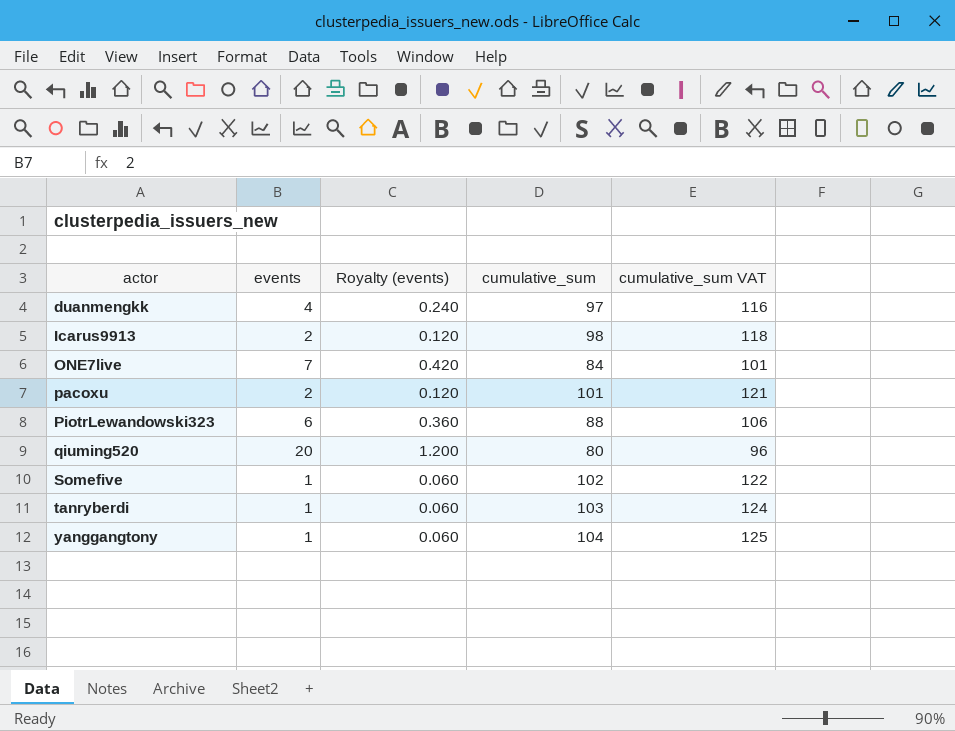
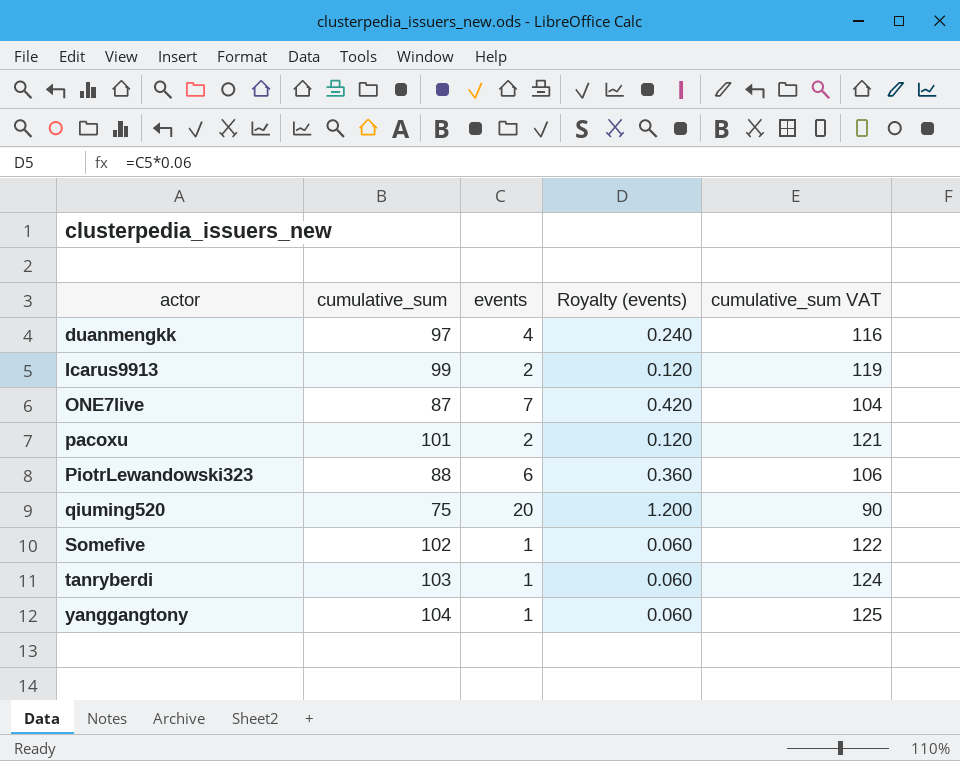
column cumulative_sum | position: 4 -> 2
Icarus9913 | cumulative_sum: 98 -> 99
Icarus9913 | cumulative_sum VAT: 118 -> 119
ONE7live | cumulative_sum: 84 -> 87
ONE7live | cumulative_sum VAT: 101 -> 104
qiuming520 | cumulative_sum: 80 -> 75
qiuming520 | cumulative_sum VAT: 96 -> 90

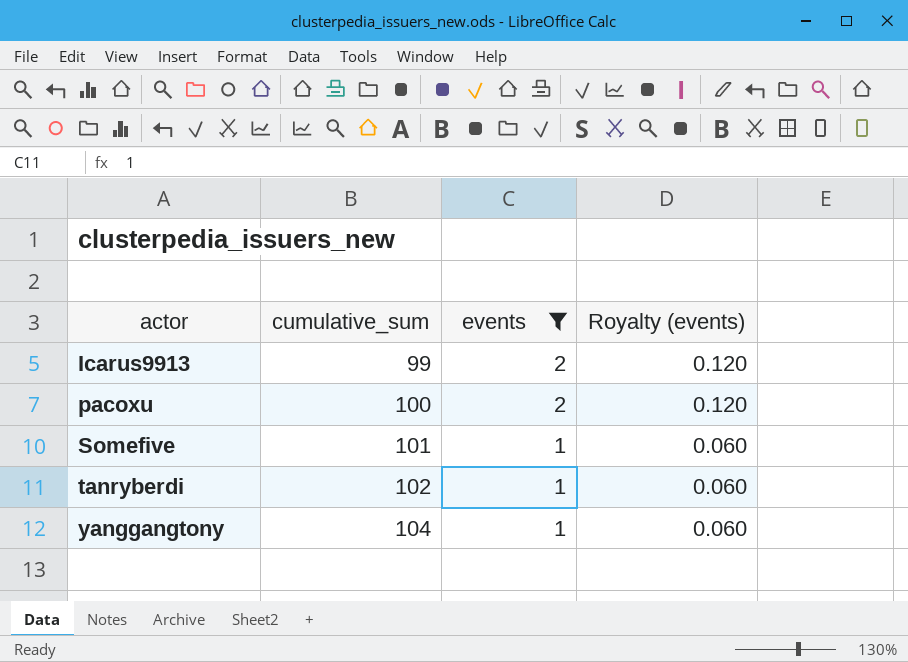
filter: none -> events <= 2
column cumulative_sum VAT | formula: [cumulative_sum] * 1.2 -> none
pacoxu | cumulative_sum: 101 -> 100
Somefive | cumulative_sum: 102 -> 101
tanryberdi | cumulative_sum: 103 -> 102

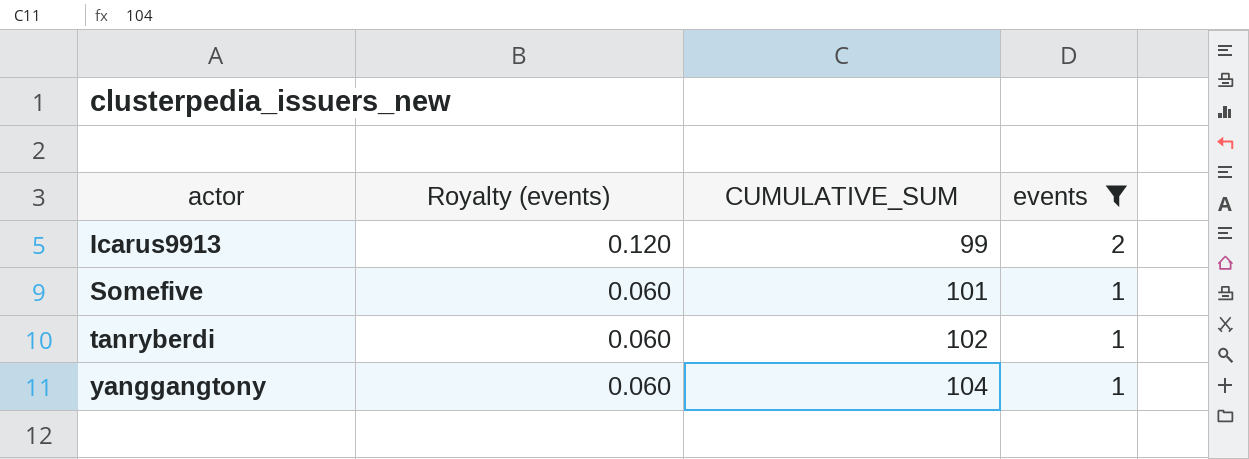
column Royalty (events) | position: 4 -> 2
column name: cumulative_sum -> CUMULATIVE_SUM
row pacoxu: 100 | 2 | 0.120 -> none

